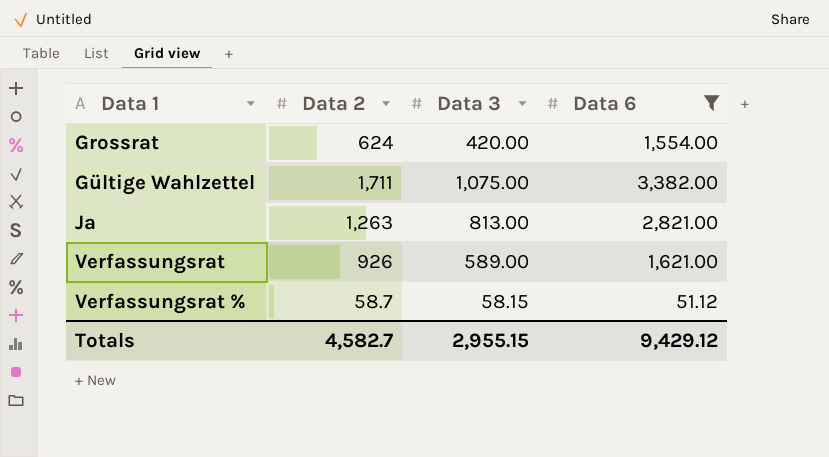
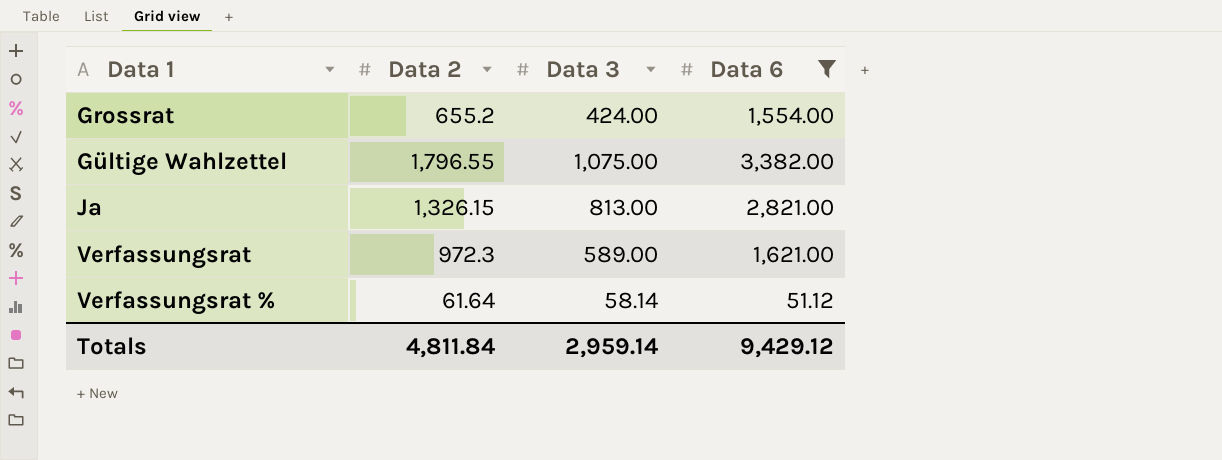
Grossrat | Data 2: 624 -> 655.2
Grossrat | Data 3: 420.00 -> 424.00
Gültige Wahlzettel | Data 2: 1,711 -> 1,796.55
Ja | Data 2: 1,263 -> 1,326.15
Verfassungsrat | Data 2: 926 -> 972.3
Verfassungsrat % | Data 2: 58.7 -> 61.64
Verfassungsrat % | Data 3: 58.15 -> 58.14
Totals | Data 2: 4,582.7 -> 4,811.84
Totals | Data 3: 2,955.15 -> 2,959.14

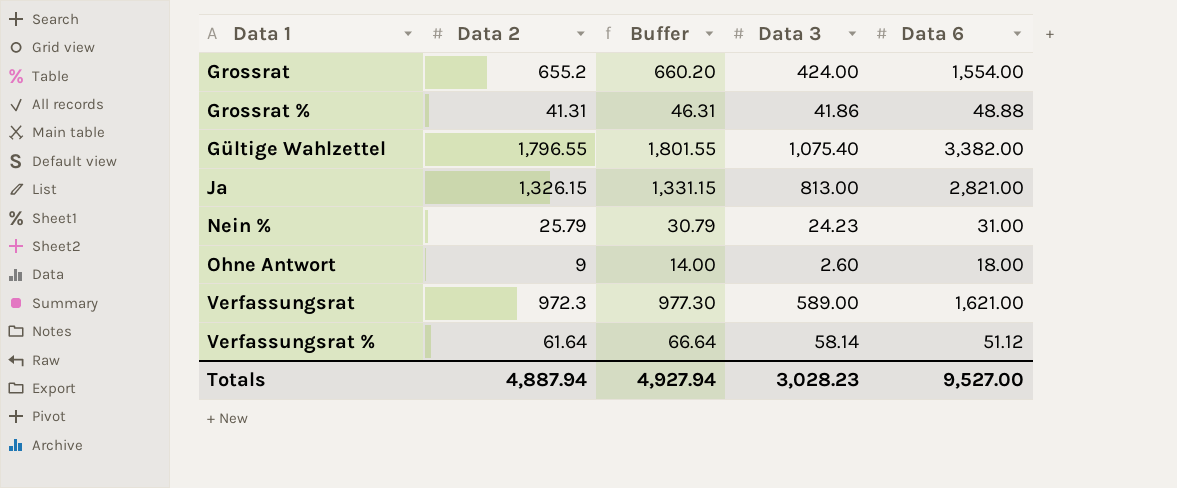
filter: Data 6 >= 51.12 -> none
column Buffer | formula: none -> [Data 2] + 5
Gültige Wahlzettel | Data 3: 1,075.00 -> 1,075.40
Totals | Data 2: 4,811.84 -> 4,887.94
Totals | Data 3: 2,959.14 -> 3,028.23
Totals | Data 6: 9,429.12 -> 9,527.00

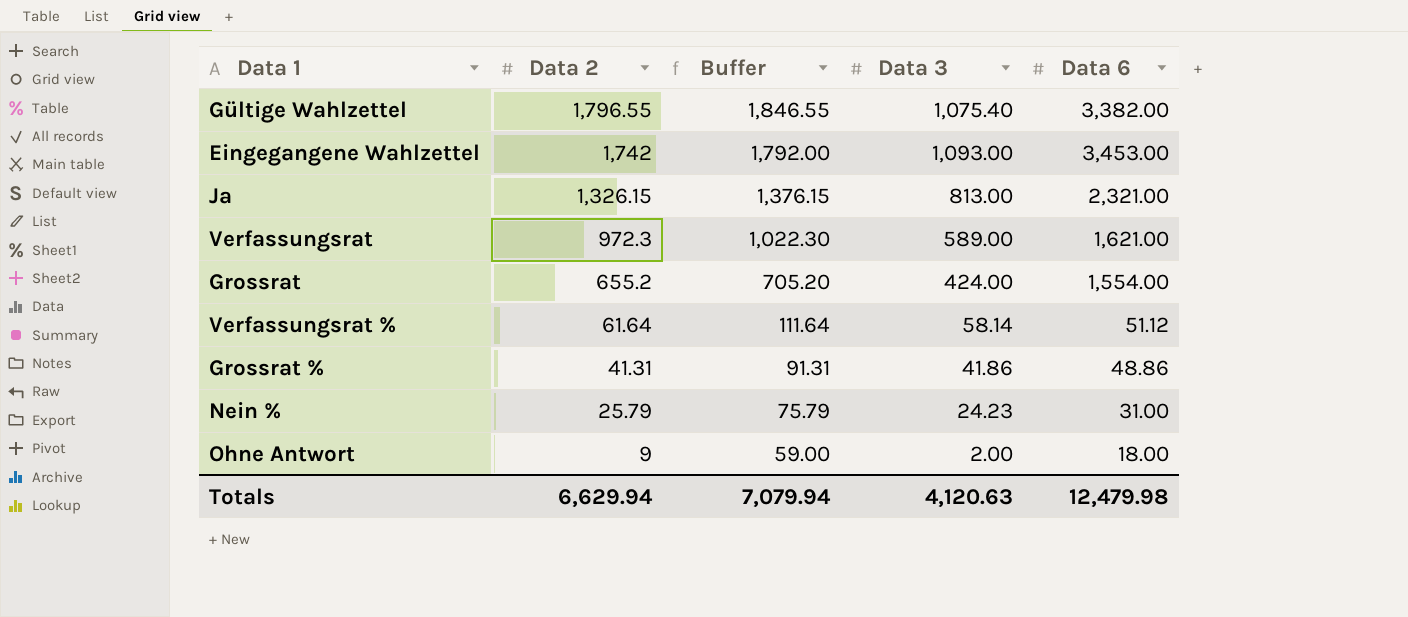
row order: Data 1 ascending -> Data 2 descending
column Buffer | formula: [Data 2] + 5 -> [Data 2] + 50
row Eingegangene Wahlzettel: none -> 1,742 | 1,792.00 | 1,093.00 | 3,453.00
Ja | Data 6: 2,821.00 -> 2,321.00
Grossrat % | Data 6: 48.88 -> 48.86
Ohne Antwort | Data 3: 2.60 -> 2.00
Totals | Data 2: 4,887.94 -> 6,629.94
Totals | Buffer: 4,927.94 -> 7,079.94
Totals | Data 3: 3,028.23 -> 4,120.63
Totals | Data 6: 9,527.00 -> 12,479.98

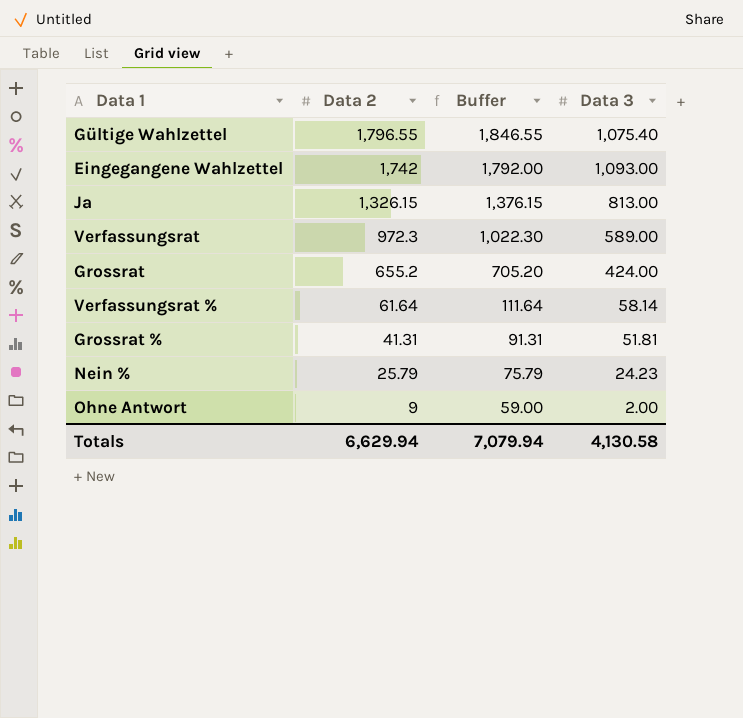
column Data 6 | position: 5 -> none
Grossrat % | Data 3: 41.86 -> 51.81
Totals | Data 3: 4,120.63 -> 4,130.58

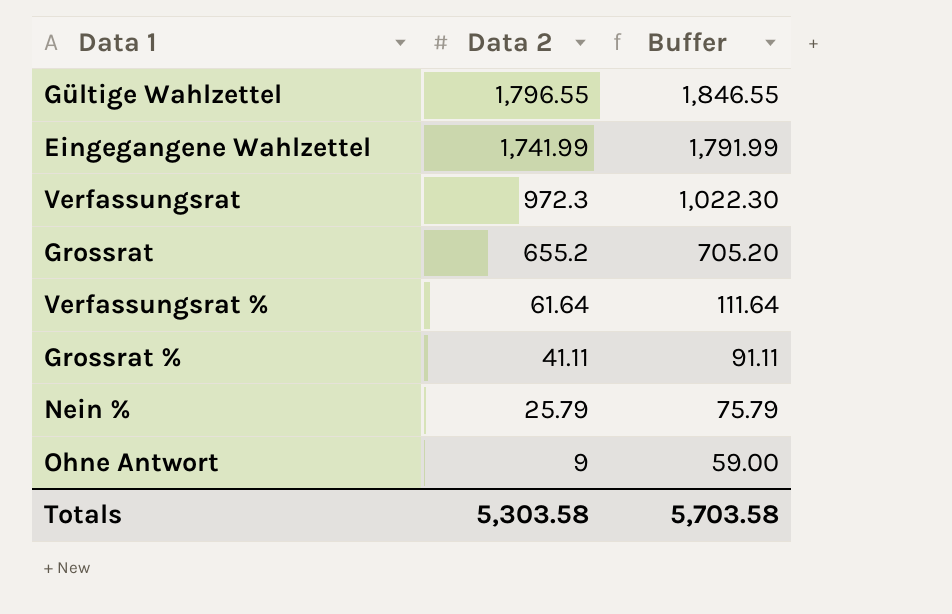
column Data 3 | position: 4 -> none
row Ja: 1,326.15 | 1,376.15 | 813.00 -> none
Eingegangene Wahlzettel | Data 2: 1,742 -> 1,741.99
Eingegangene Wahlzettel | Buffer: 1,792.00 -> 1,791.99
Grossrat % | Data 2: 41.31 -> 41.11
Grossrat % | Buffer: 91.31 -> 91.11
Totals | Data 2: 6,629.94 -> 5,303.58
Totals | Buffer: 7,079.94 -> 5,703.58

